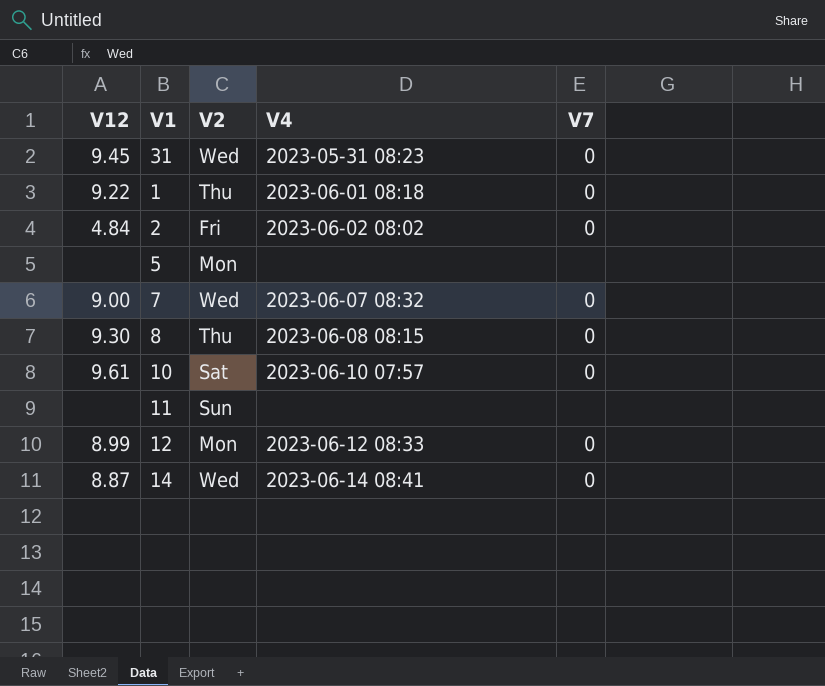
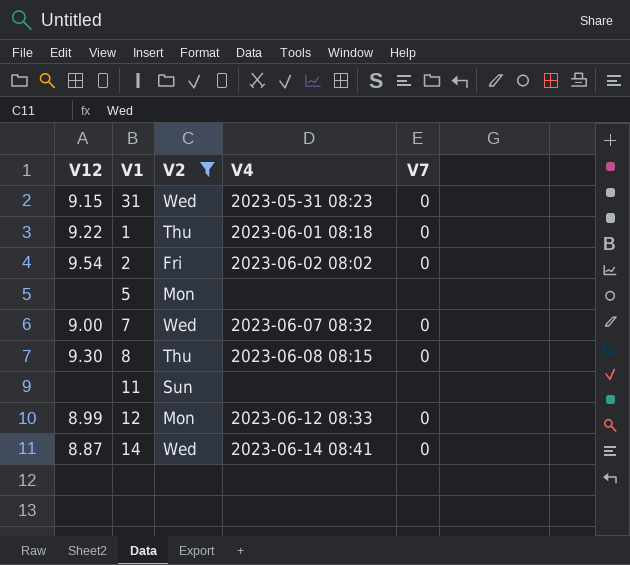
filter: none -> V2 != Sat
31 | V12: 9.45 -> 9.15
2 | V12: 4.84 -> 9.54

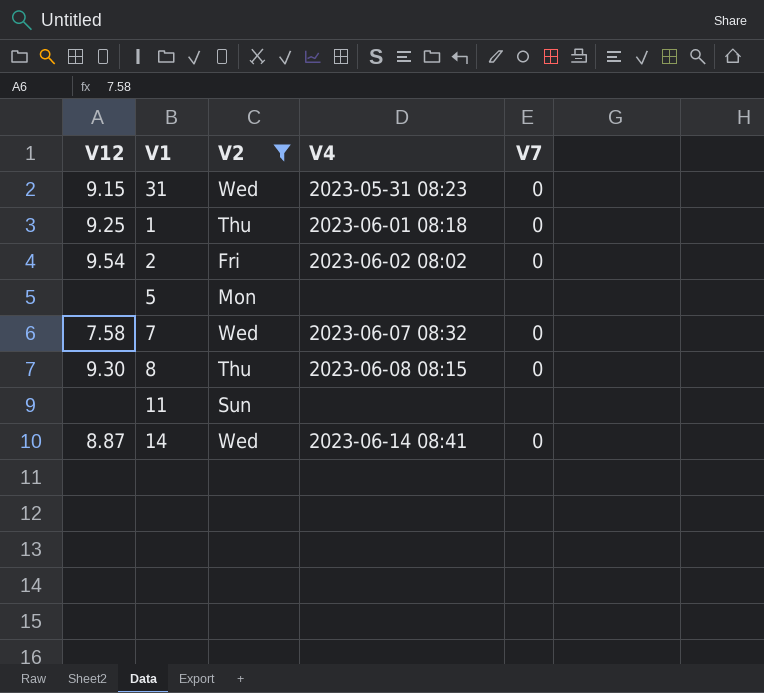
row 12: 8.99 | Mon | 2023-06-12 08:33 | 0 -> none
1 | V12: 9.22 -> 9.25
7 | V12: 9.00 -> 7.58

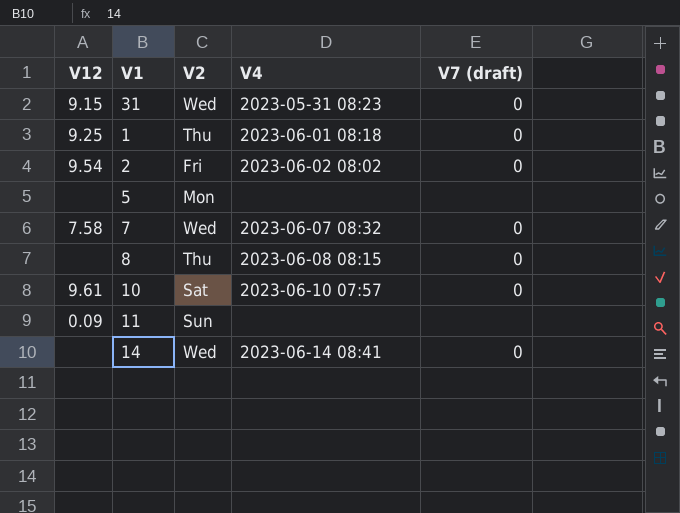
filter: V2 != Sat -> none
column name: V7 -> V7 (draft)
8 | V12: 9.30 -> none
11 | V12: none -> 0.09
14 | V12: 8.87 -> none

